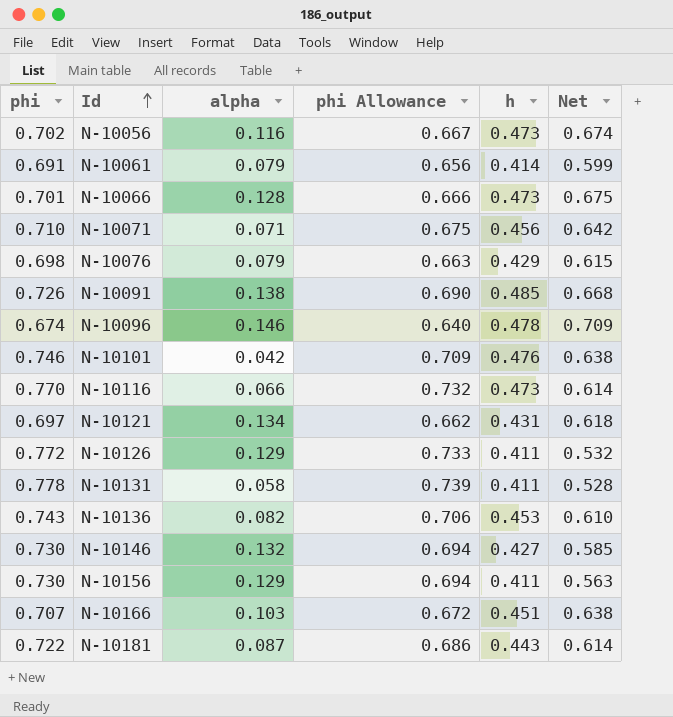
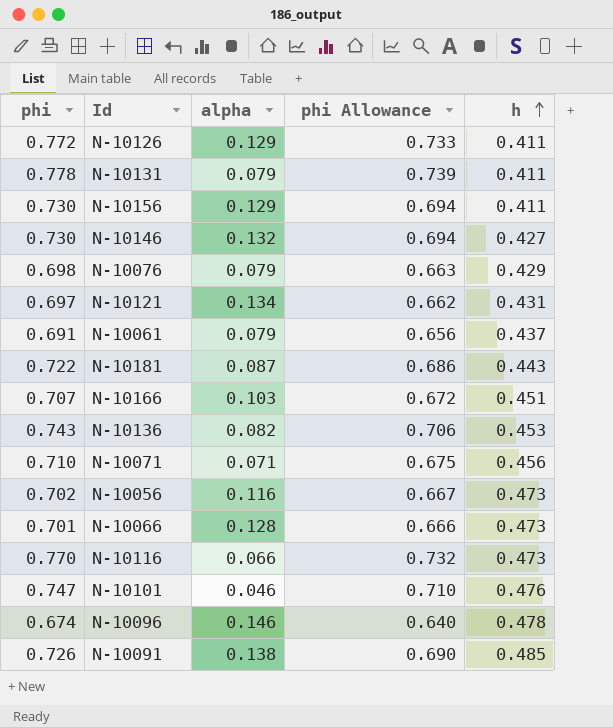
row order: Id ascending -> h ascending
column Net | formula: [h] / [phi] -> none
N-10131 | alpha: 0.058 -> 0.079
N-10061 | h: 0.414 -> 0.437
N-10101 | phi: 0.746 -> 0.747
N-10101 | alpha: 0.042 -> 0.046
N-10101 | phi Allowance: 0.709 -> 0.710

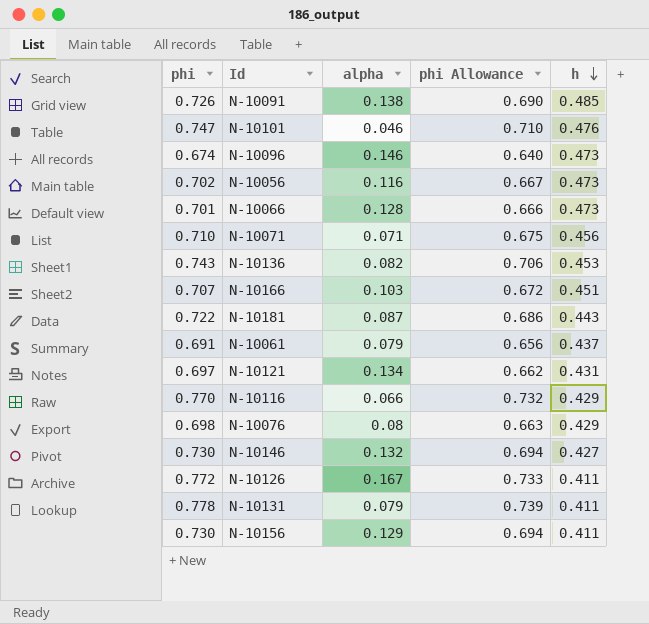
row order: h ascending -> h descending
N-10096 | h: 0.478 -> 0.473
N-10116 | h: 0.473 -> 0.429
N-10076 | alpha: 0.079 -> 0.08
N-10126 | alpha: 0.129 -> 0.167

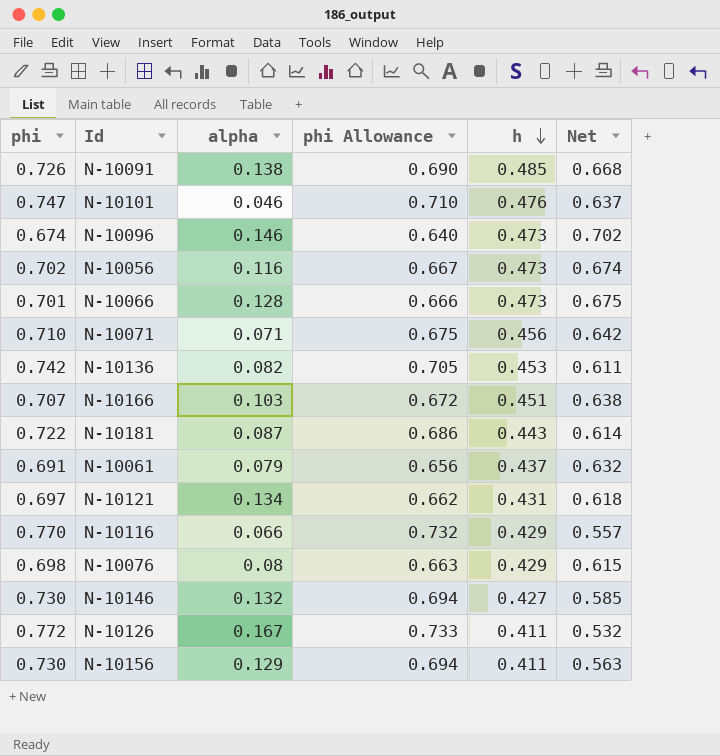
column Net | formula: none -> [h] / [phi]
row N-10131: 0.778 | 0.079 | 0.739 | 0.411 -> none
N-10136 | phi: 0.743 -> 0.742
N-10136 | phi Allowance: 0.706 -> 0.705

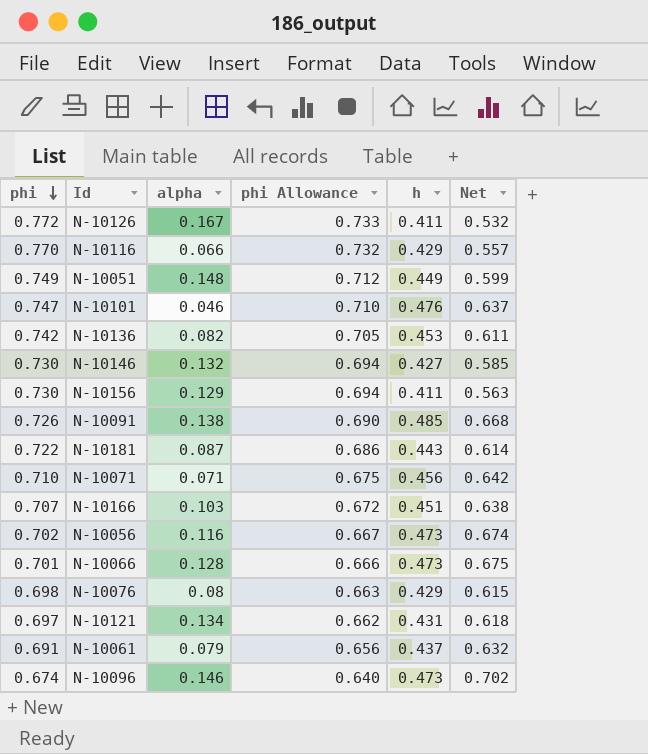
row order: h descending -> phi descending
row N-10051: none -> 0.749 | 0.148 | 0.712 | 0.449 | 0.599

